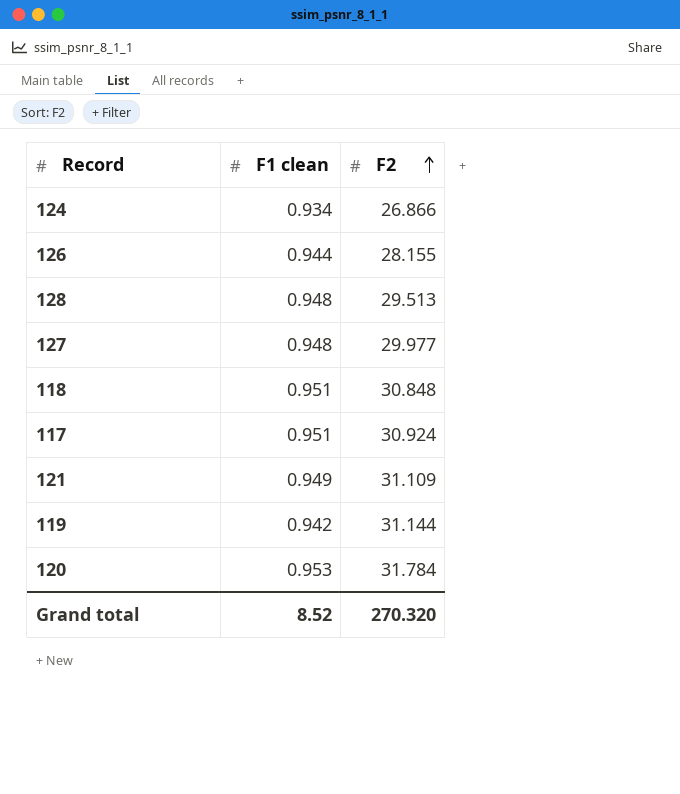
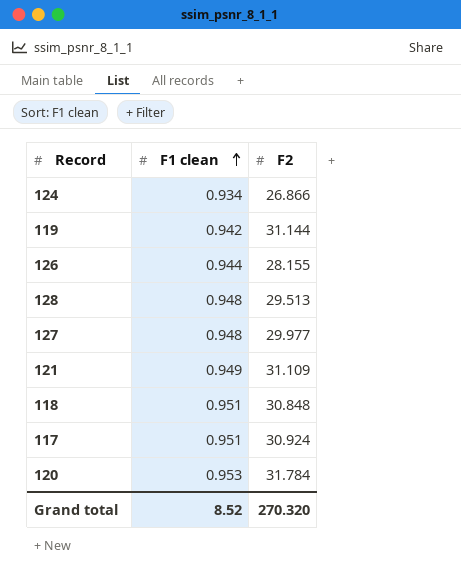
row order: F2 ascending -> F1 clean ascending

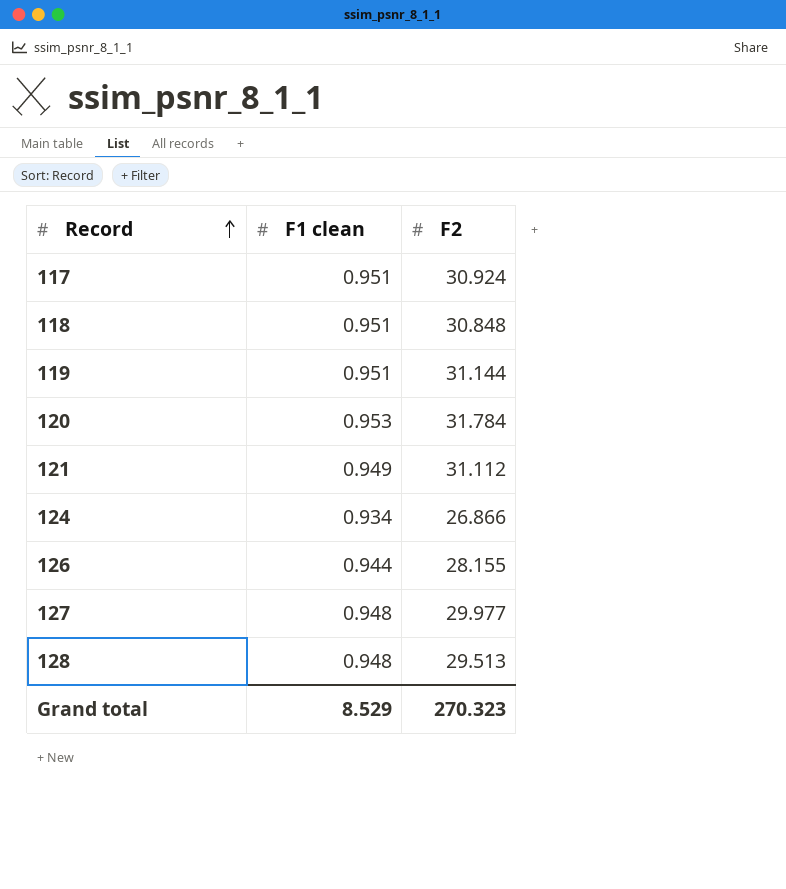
row order: F1 clean ascending -> Record ascending
119 | F1 clean: 0.942 -> 0.951
121 | F2: 31.109 -> 31.112
Grand total | F1 clean: 8.52 -> 8.529
Grand total | F2: 270.320 -> 270.323

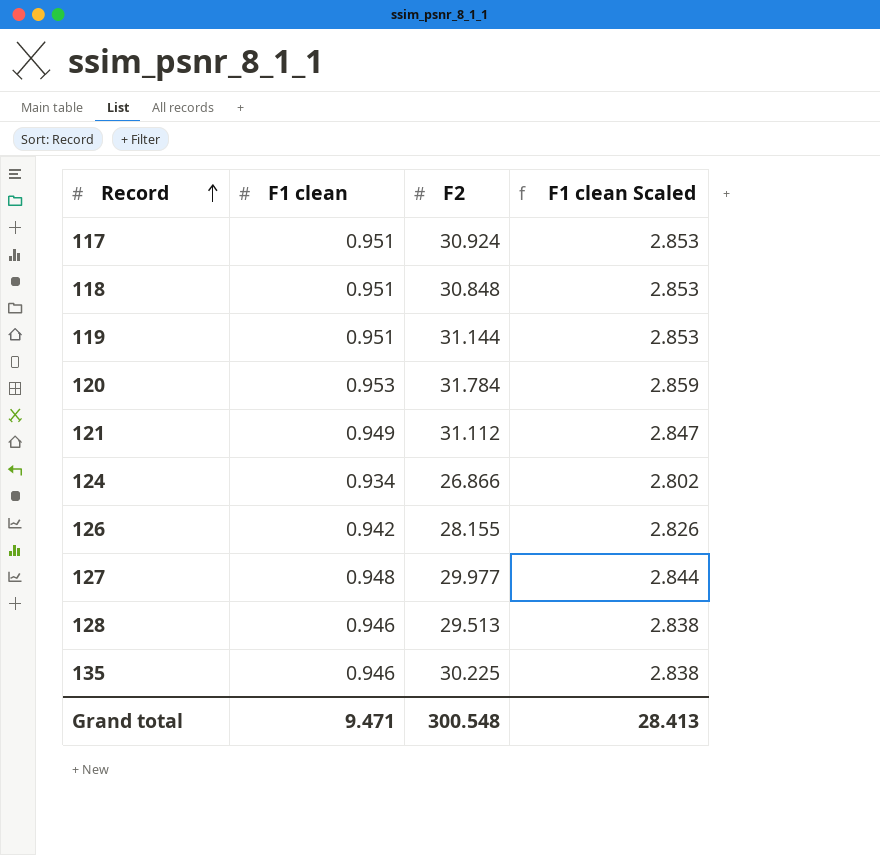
column F1 clean Scaled | formula: none -> [F1 clean] * 3
126 | F1 clean: 0.944 -> 0.942
128 | F1 clean: 0.948 -> 0.946
row 135: none -> 0.946 | 30.225 | 2.838
Grand total | F1 clean: 8.529 -> 9.471
Grand total | F2: 270.323 -> 300.548

